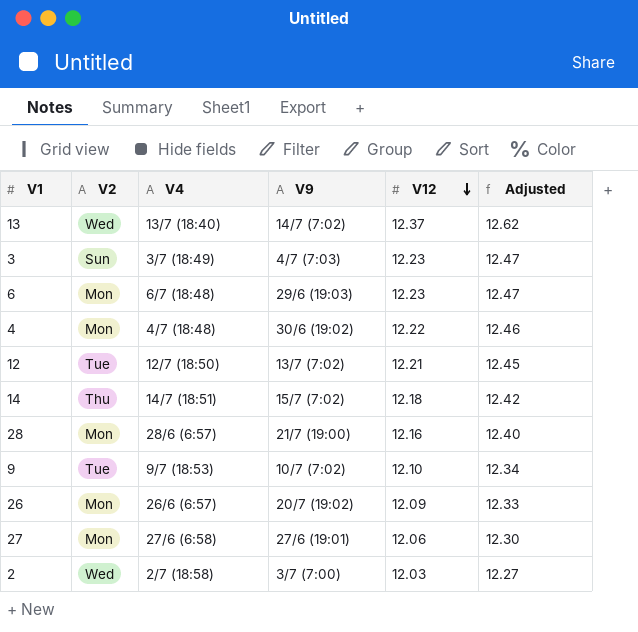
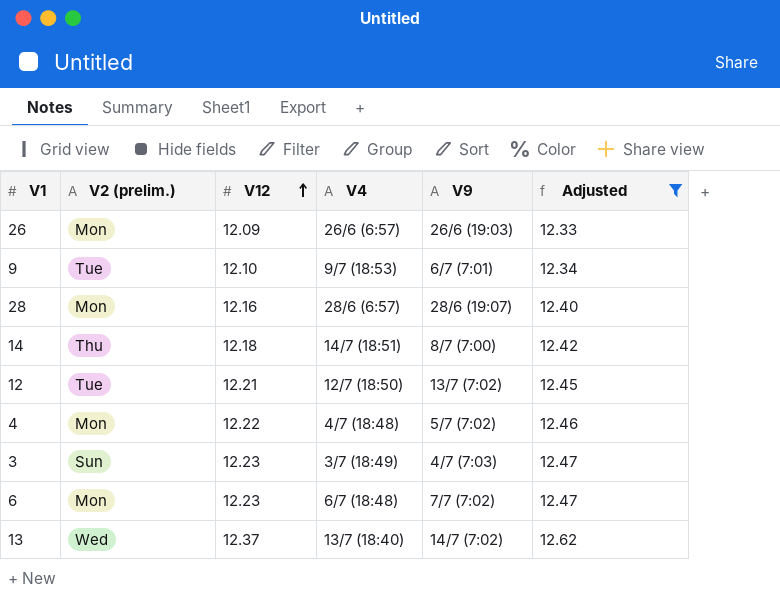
filter: none -> Adjusted >= 12.33
row order: V12 descending -> V12 ascending
column name: V2 -> V2 (prelim.)
column V12 | position: 5 -> 3
26 | V9: 20/7 (19:02) -> 26/6 (19:03)
9 | V9: 10/7 (7:02) -> 6/7 (7:01)
28 | V9: 21/7 (19:00) -> 28/6 (19:07)
14 | V9: 15/7 (7:02) -> 8/7 (7:00)
4 | V9: 30/6 (19:02) -> 5/7 (7:02)
6 | V9: 29/6 (19:03) -> 7/7 (7:02)

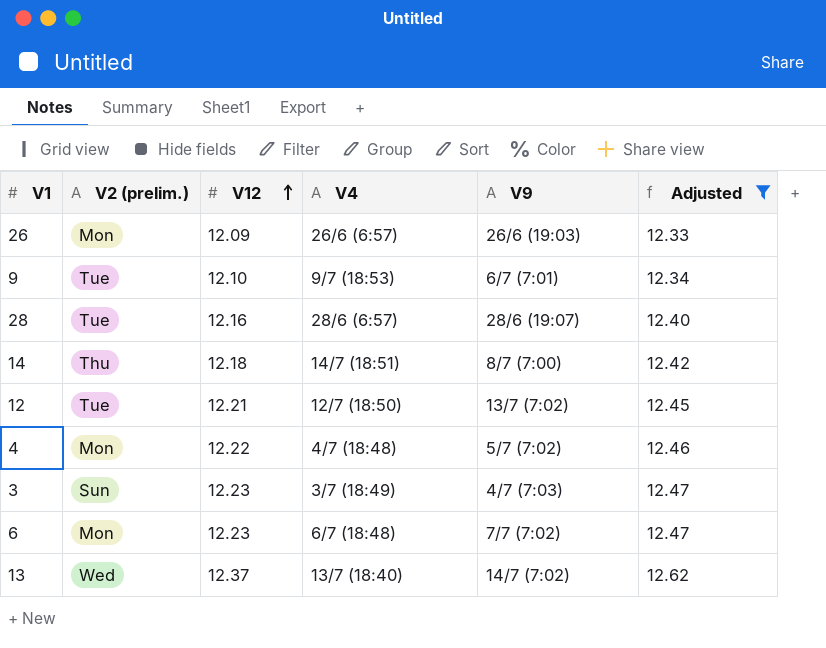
28 | V2 (prelim.): Mon -> Tue

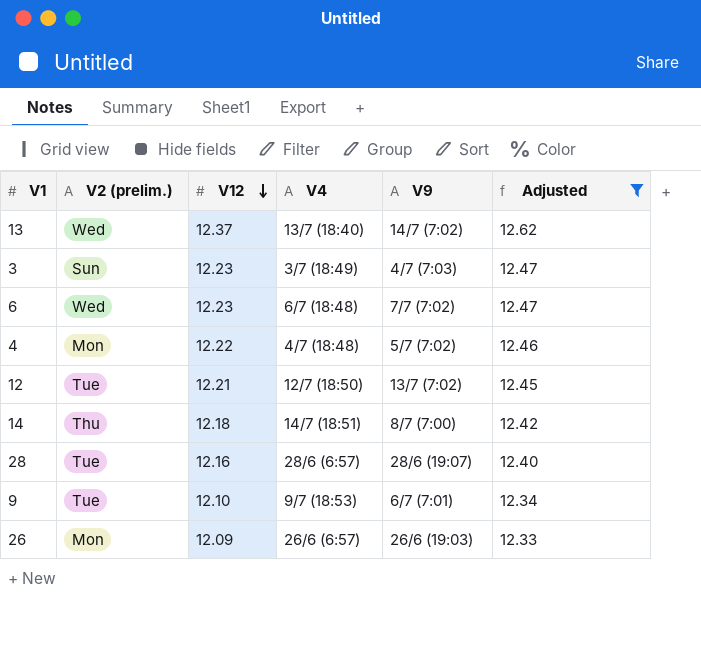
row order: V12 ascending -> V12 descending
6 | V2 (prelim.): Mon -> Wed

